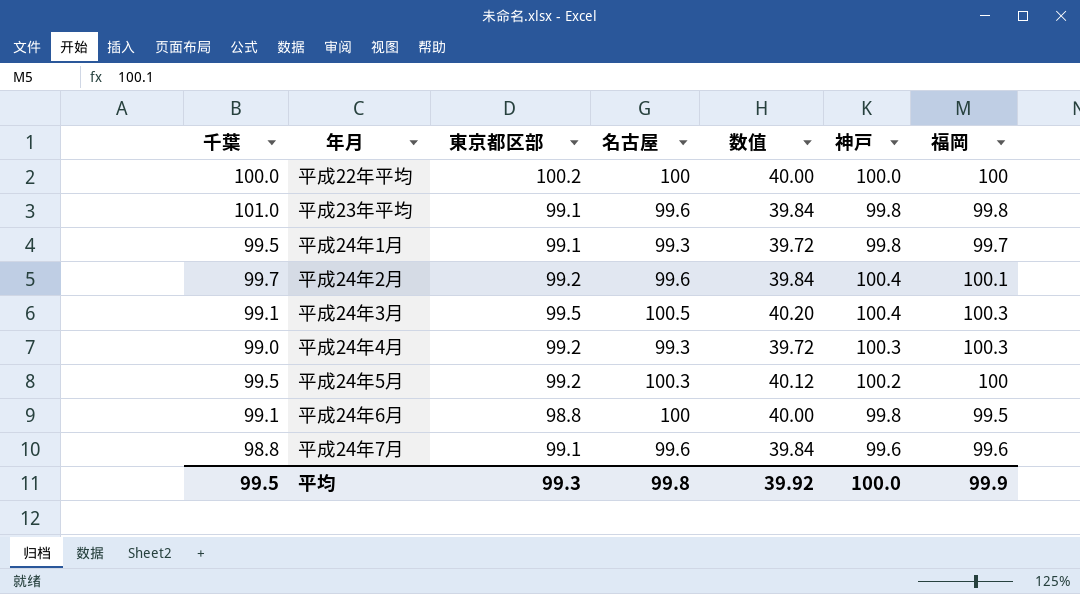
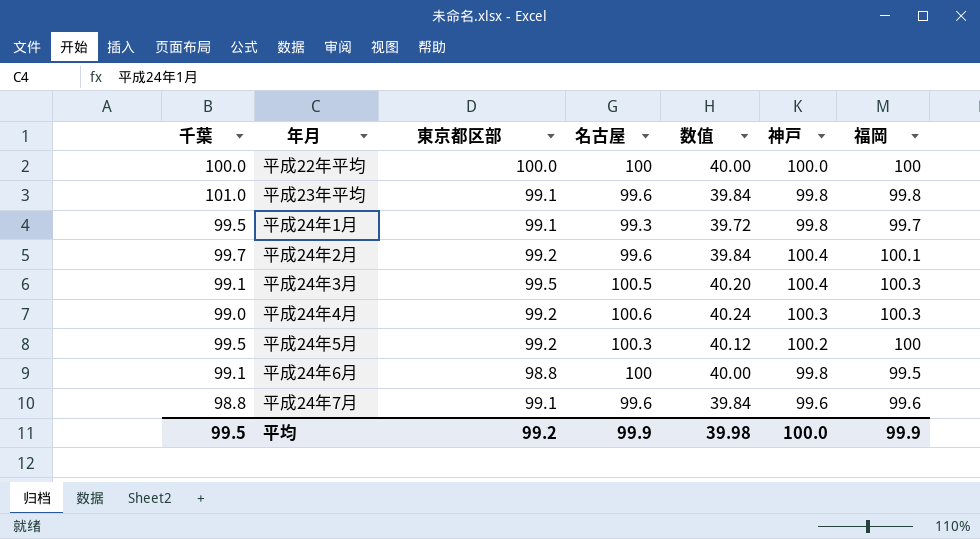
平成22年平均 | 東京都区部: 100.2 -> 100.0
平成24年4月 | 名古屋: 99.3 -> 100.6
平成24年4月 | 数值: 39.72 -> 40.24
平均 | 東京都区部: 99.3 -> 99.2
平均 | 名古屋: 99.8 -> 99.9
平均 | 数值: 39.92 -> 39.98

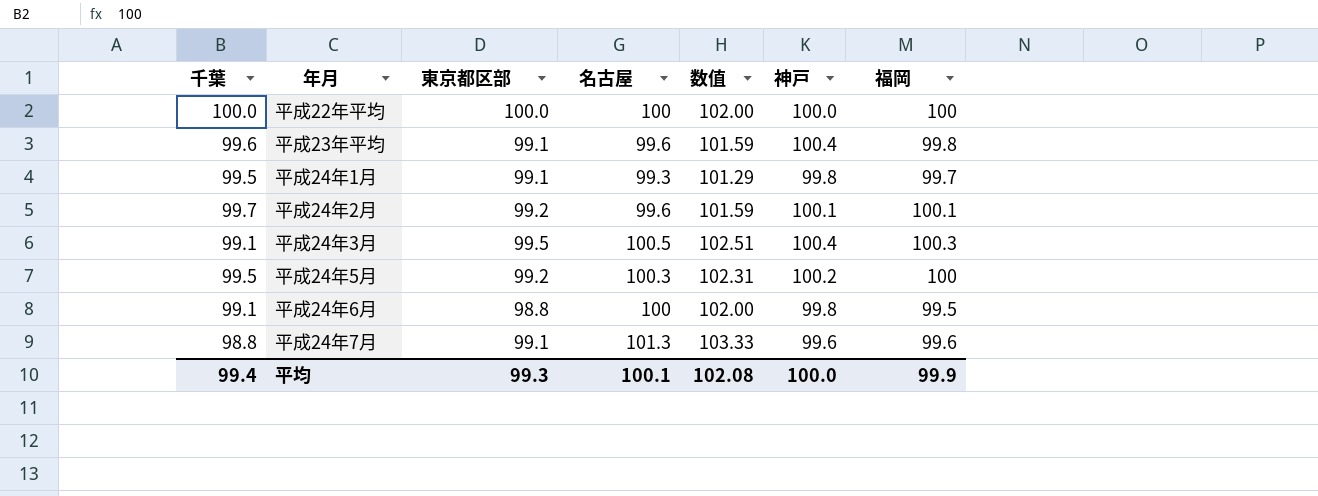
column 数值 | formula: [名古屋] * 0.4 -> [名古屋] * 1.02
row 平成24年4月: 99.0 | 99.2 | 100.6 | 40.24 | 100.3 | 100.3 -> none
平成23年平均 | 千葉: 101.0 -> 99.6
平成23年平均 | 神戸: 99.8 -> 100.4
平成24年2月 | 神戸: 100.4 -> 100.1
平成24年7月 | 名古屋: 99.6 -> 101.3
平均 | 千葉: 99.5 -> 99.4
平均 | 東京都区部: 99.2 -> 99.3
平均 | 名古屋: 99.9 -> 100.1
平均 | 数值: 39.98 -> 102.08

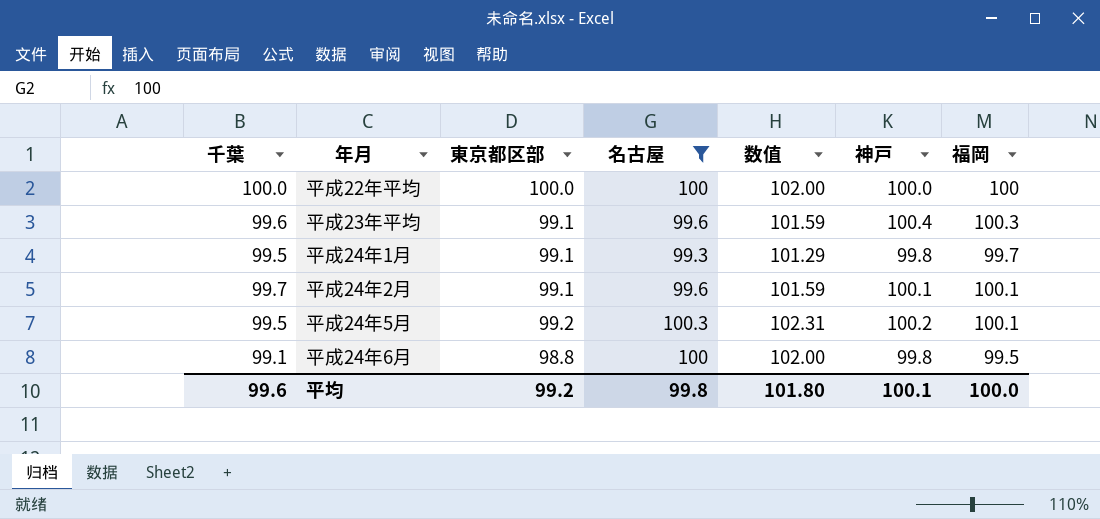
filter: none -> 名古屋 <= 100.3
平成23年平均 | 福岡: 99.8 -> 100.3
平成24年2月 | 東京都区部: 99.2 -> 99.1
平成24年5月 | 福岡: 100 -> 100.1
平均 | 千葉: 99.4 -> 99.6
平均 | 東京都区部: 99.3 -> 99.2
平均 | 名古屋: 100.1 -> 99.8
平均 | 数值: 102.08 -> 101.80
平均 | 神戸: 100.0 -> 100.1
平均 | 福岡: 99.9 -> 100.0

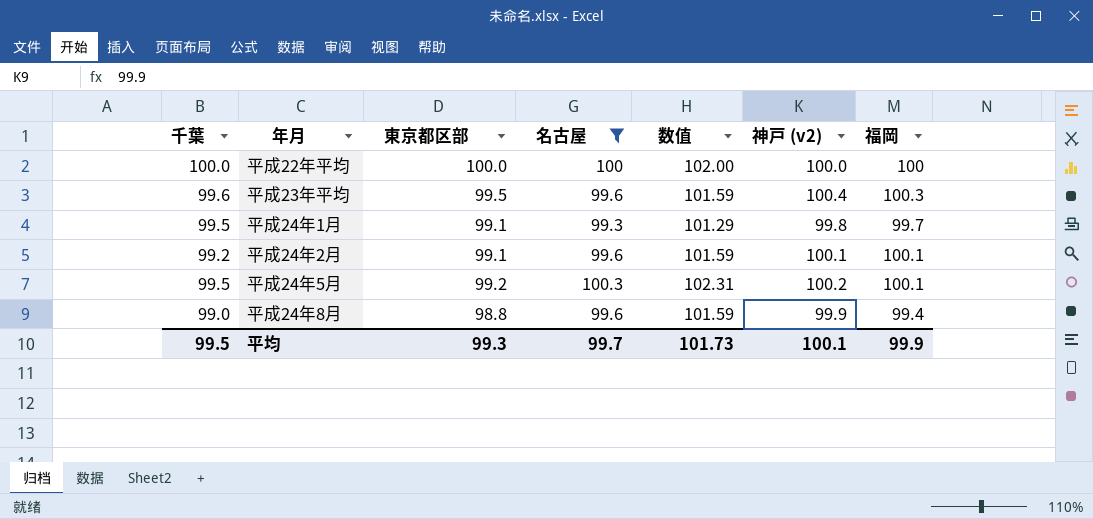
column name: 神戸 -> 神戸 (v2)
row 平成24年6月: 99.1 | 98.8 | 100 | 102.00 | 99.8 | 99.5 -> none
平成23年平均 | 東京都区部: 99.1 -> 99.5
平成24年2月 | 千葉: 99.7 -> 99.2
row 平成24年8月: none -> 99.0 | 98.8 | 99.6 | 101.59 | 99.9 | 99.4
平均 | 千葉: 99.6 -> 99.5
平均 | 東京都区部: 99.2 -> 99.3
平均 | 名古屋: 99.8 -> 99.7
平均 | 数值: 101.80 -> 101.73
平均 | 福岡: 100.0 -> 99.9

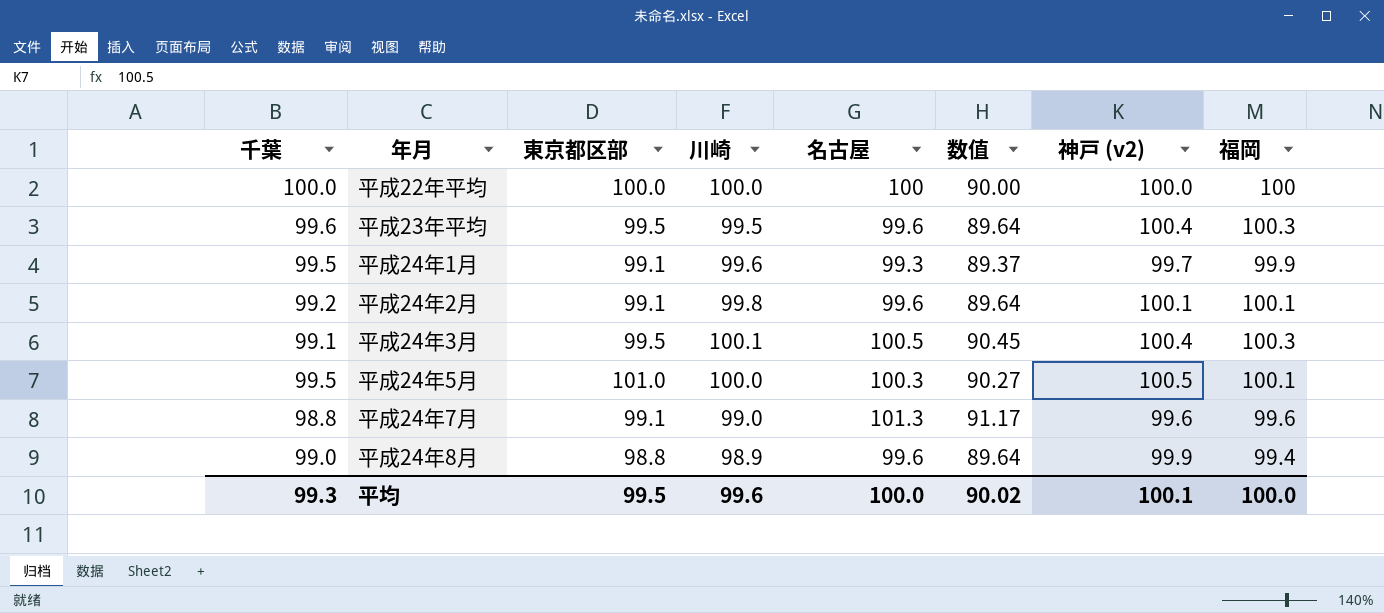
filter: 名古屋 <= 100.3 -> none
column 川崎 | position: none -> 4
column 数值 | formula: [名古屋] * 1.02 -> [名古屋] * 0.9
平成24年1月 | 神戸 (v2): 99.8 -> 99.7
平成24年1月 | 福岡: 99.7 -> 99.9
平成24年5月 | 東京都区部: 99.2 -> 101.0
平成24年5月 | 神戸 (v2): 100.2 -> 100.5
平均 | 千葉: 99.5 -> 99.3
平均 | 東京都区部: 99.3 -> 99.5
平均 | 名古屋: 99.7 -> 100.0
平均 | 数值: 101.73 -> 90.02
平均 | 福岡: 99.9 -> 100.0

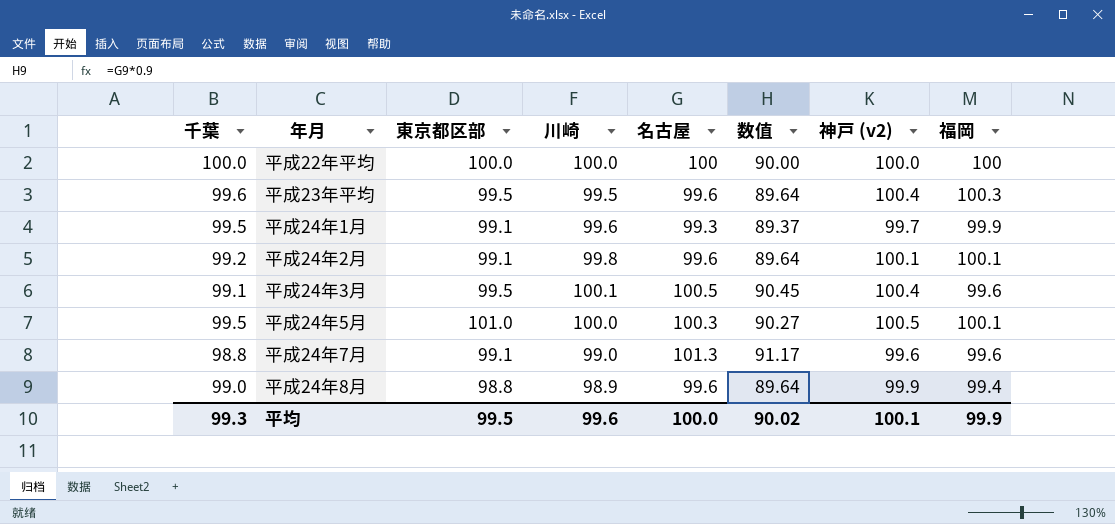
平成24年3月 | 福岡: 100.3 -> 99.6
平均 | 福岡: 100.0 -> 99.9

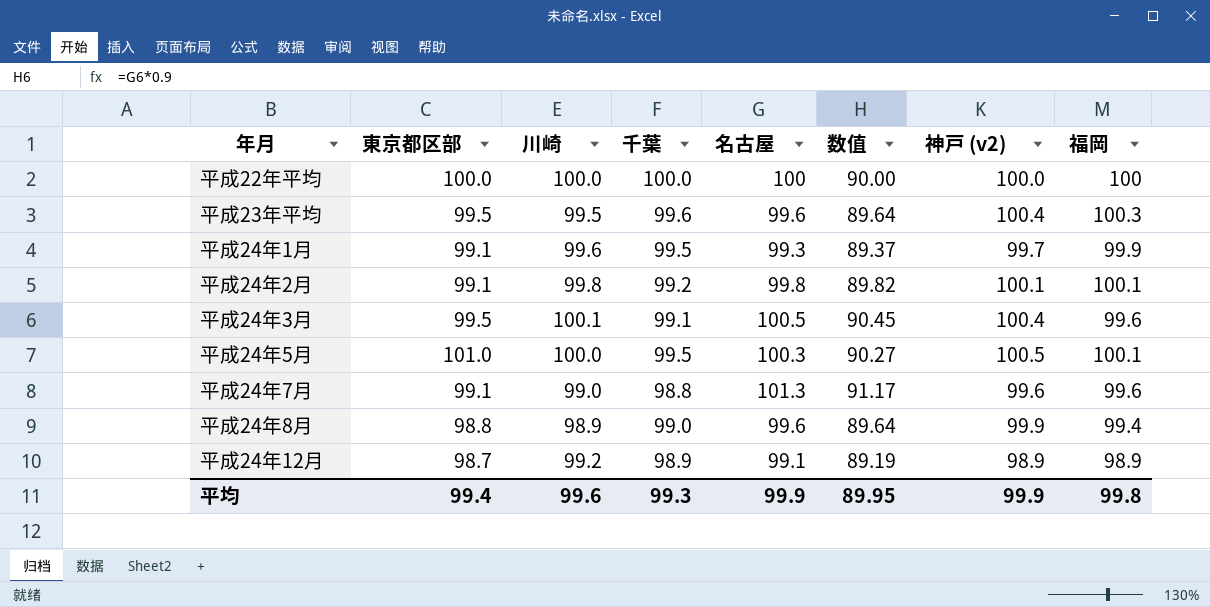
column 千葉 | position: 1 -> 4
平成24年2月 | 名古屋: 99.6 -> 99.8
平成24年2月 | 数值: 89.64 -> 89.82
row 平成24年12月: none -> 98.7 | 99.2 | 98.9 | 99.1 | 89.19 | 98.9 | 98.9
平均 | 東京都区部: 99.5 -> 99.4
平均 | 名古屋: 100.0 -> 99.9
平均 | 数值: 90.02 -> 89.95
平均 | 神戸 (v2): 100.1 -> 99.9
平均 | 福岡: 99.9 -> 99.8

